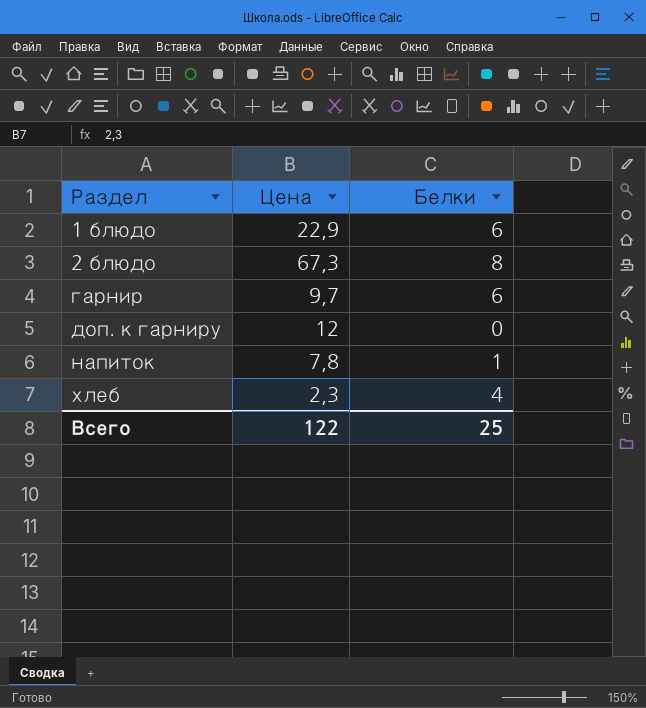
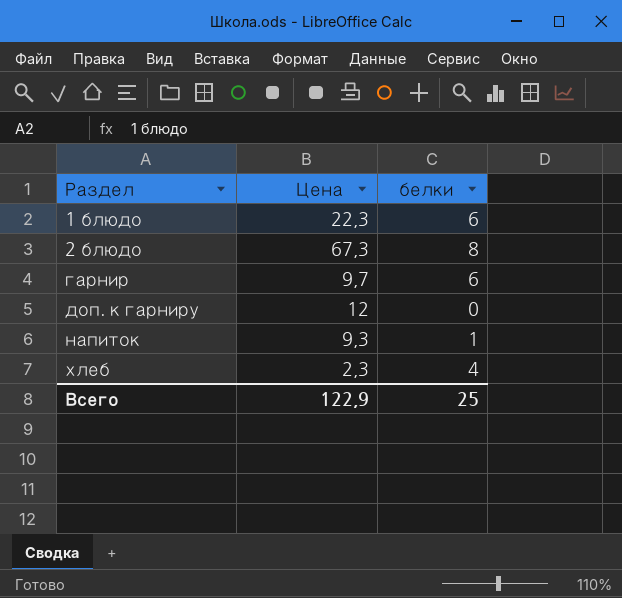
column name: Белки -> белки
1 блюдо | Цена: 22,9 -> 22,3
напиток | Цена: 7,8 -> 9,3
Всего | Цена: 122 -> 122,9

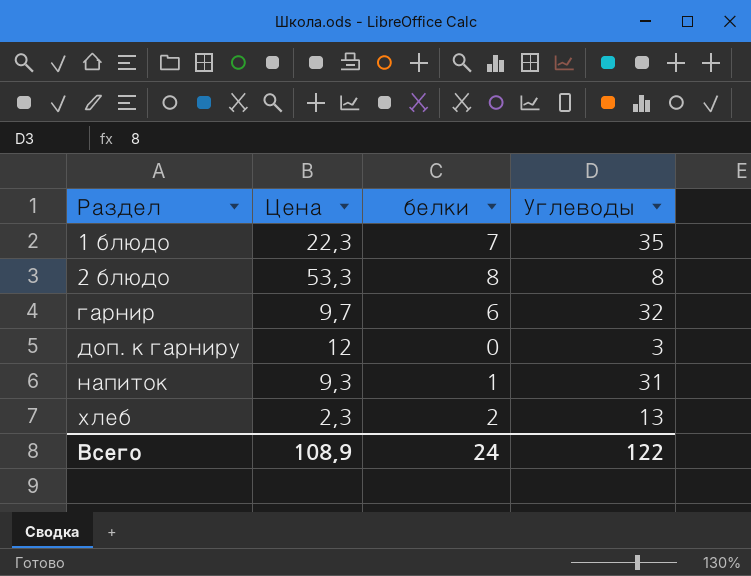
column Углеводы | position: none -> 4
1 блюдо | белки: 6 -> 7
2 блюдо | Цена: 67,3 -> 53,3
хлеб | белки: 4 -> 2
Всего | Цена: 122,9 -> 108,9
Всего | белки: 25 -> 24

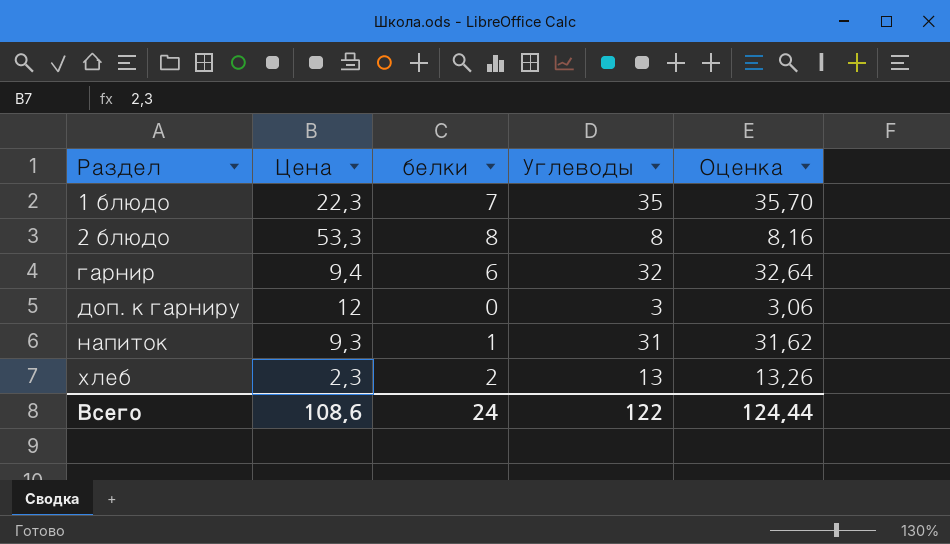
column Оценка | formula: none -> [Углеводы] * 1,02
гарнир | Цена: 9,7 -> 9,4
Всего | Цена: 108,9 -> 108,6

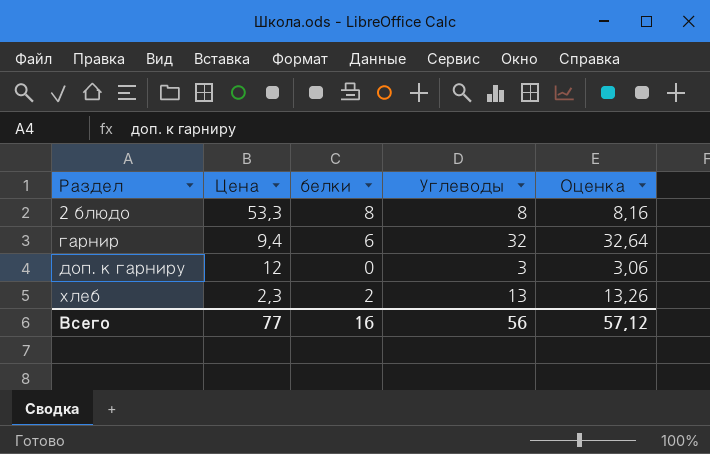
row 1 блюдо: 22,3 | 7 | 35 | 35,70 -> none
row напиток: 9,3 | 1 | 31 | 31,62 -> none
Всего | Цена: 108,6 -> 77
Всего | белки: 24 -> 16
Всего | Углеводы: 122 -> 56
Всего | Оценка: 124,44 -> 57,12

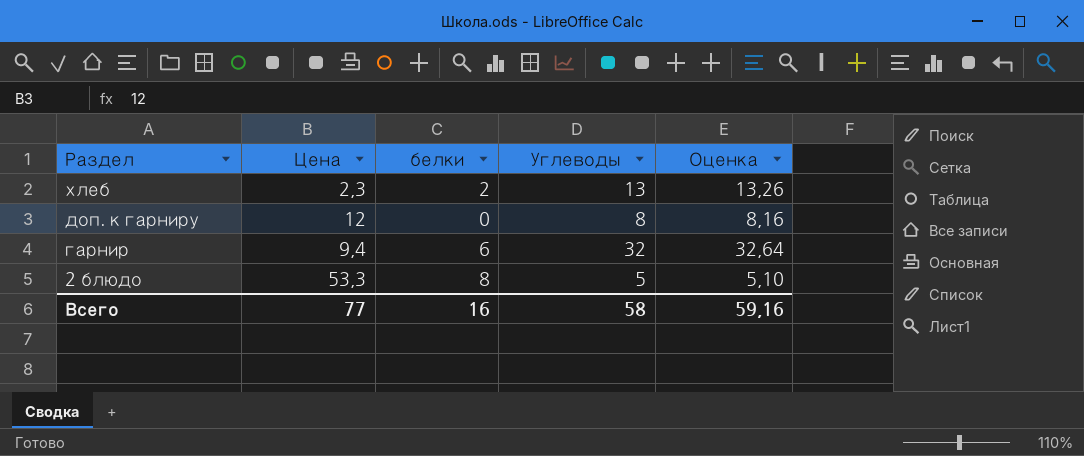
row order: Раздел ascending -> Раздел descending
доп. к гарниру | Углеводы: 3 -> 8
доп. к гарниру | Оценка: 3,06 -> 8,16
2 блюдо | Углеводы: 8 -> 5
2 блюдо | Оценка: 8,16 -> 5,10
Всего | Углеводы: 56 -> 58
Всего | Оценка: 57,12 -> 59,16

